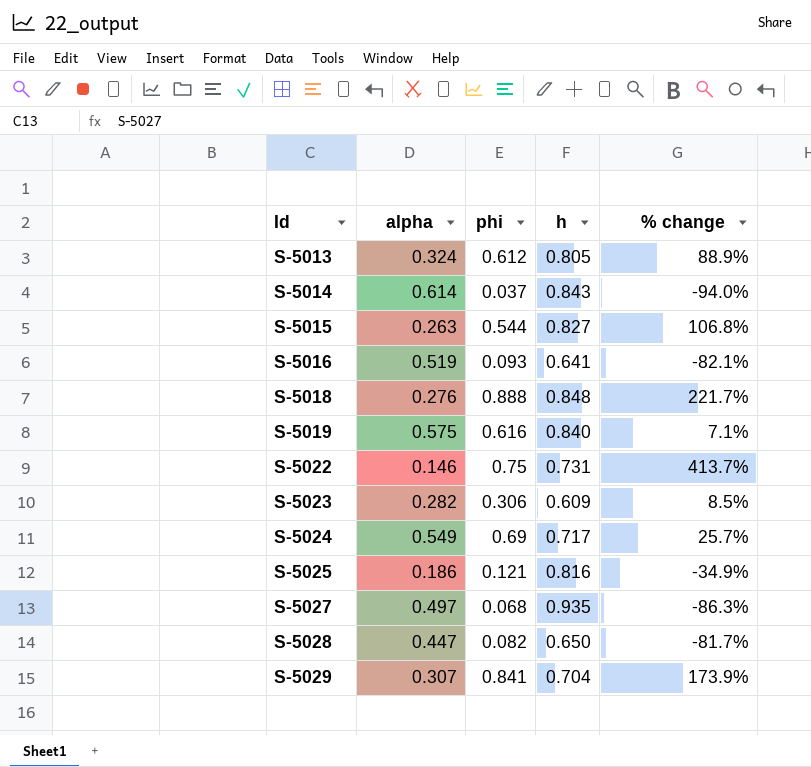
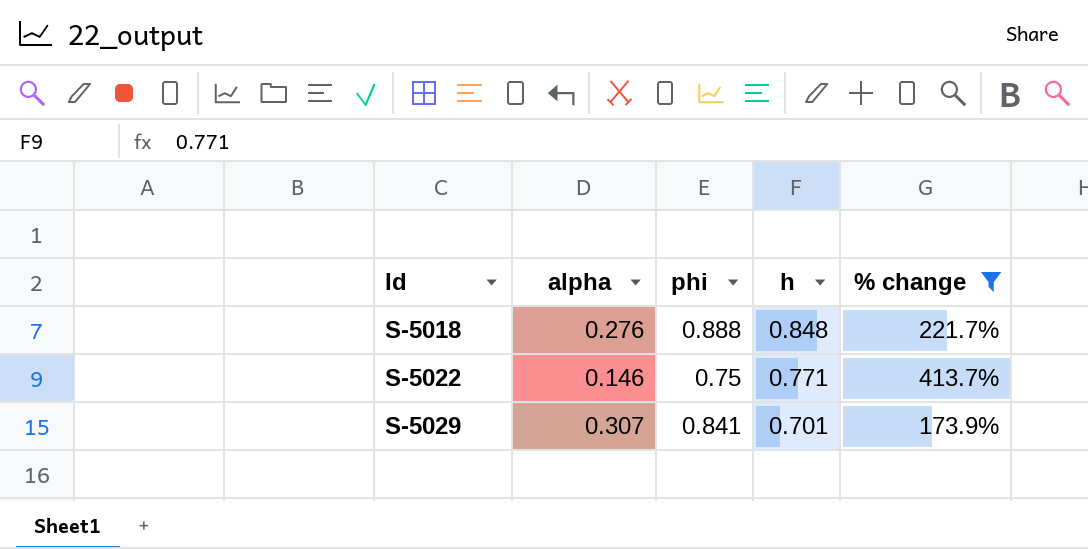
filter: none -> % change >= 173.9%
S-5022 | h: 0.731 -> 0.771
S-5029 | h: 0.704 -> 0.701

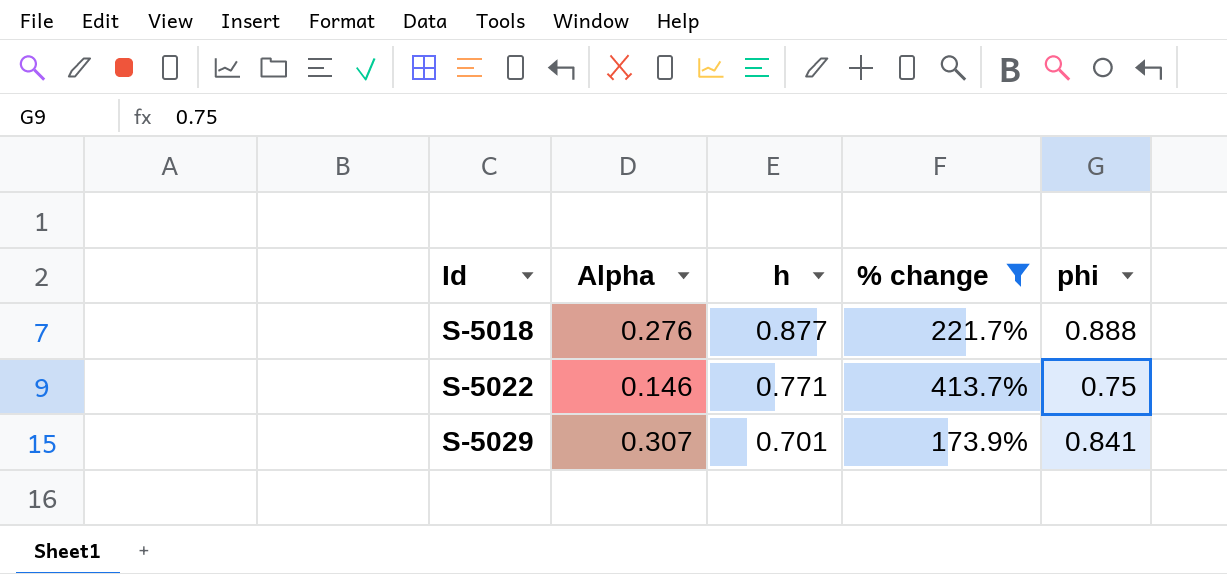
column name: alpha -> Alpha
column phi | position: 3 -> 5
S-5018 | h: 0.848 -> 0.877

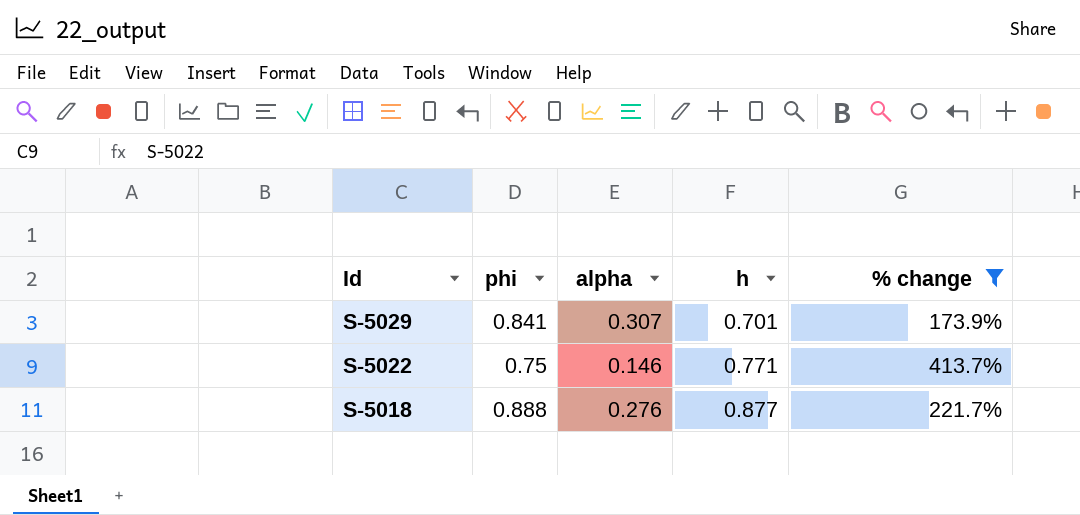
row order: Id ascending -> Id descending
column phi | position: 5 -> 2
column name: Alpha -> alpha

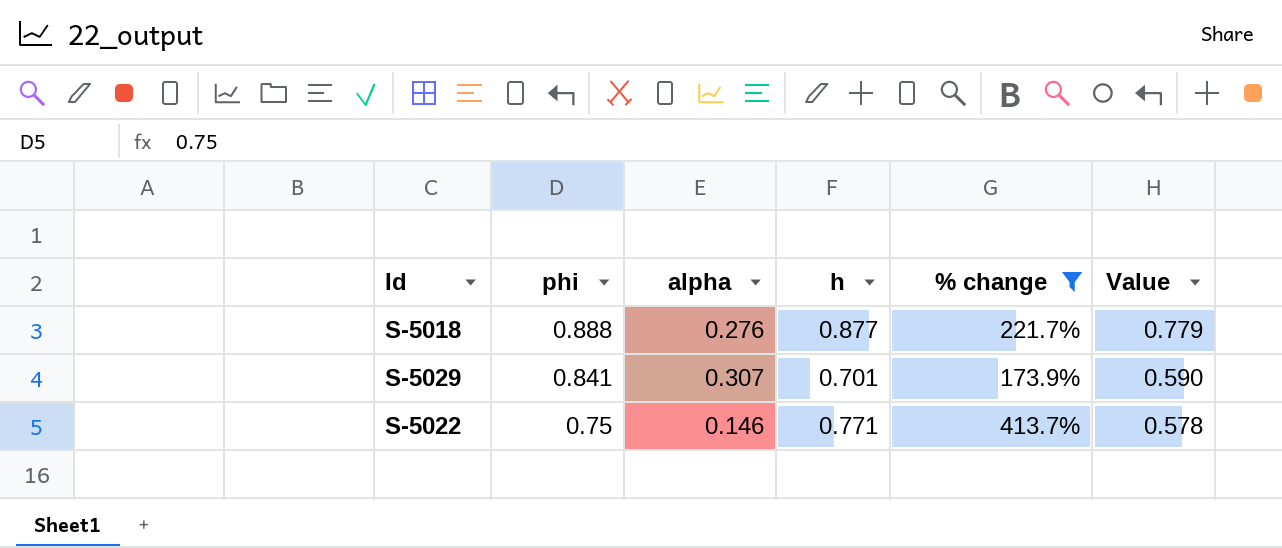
row order: Id descending -> phi descending
column Value | formula: none -> [phi] * [h]

